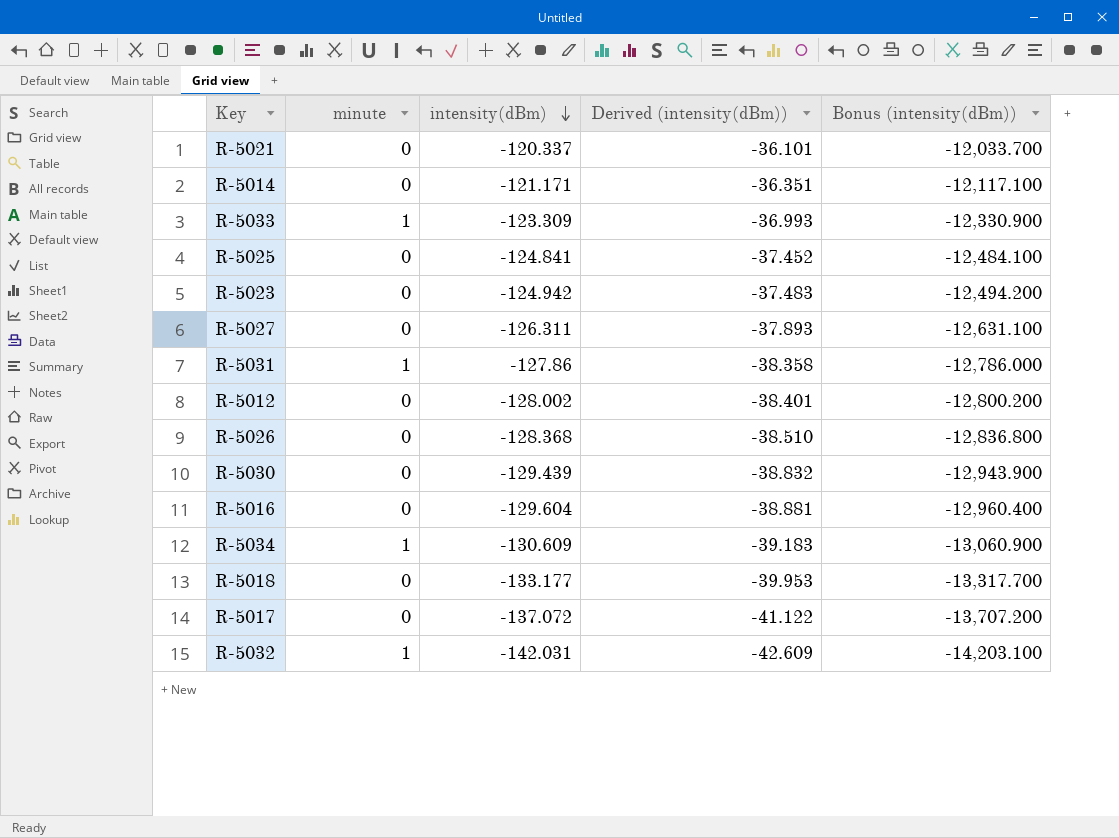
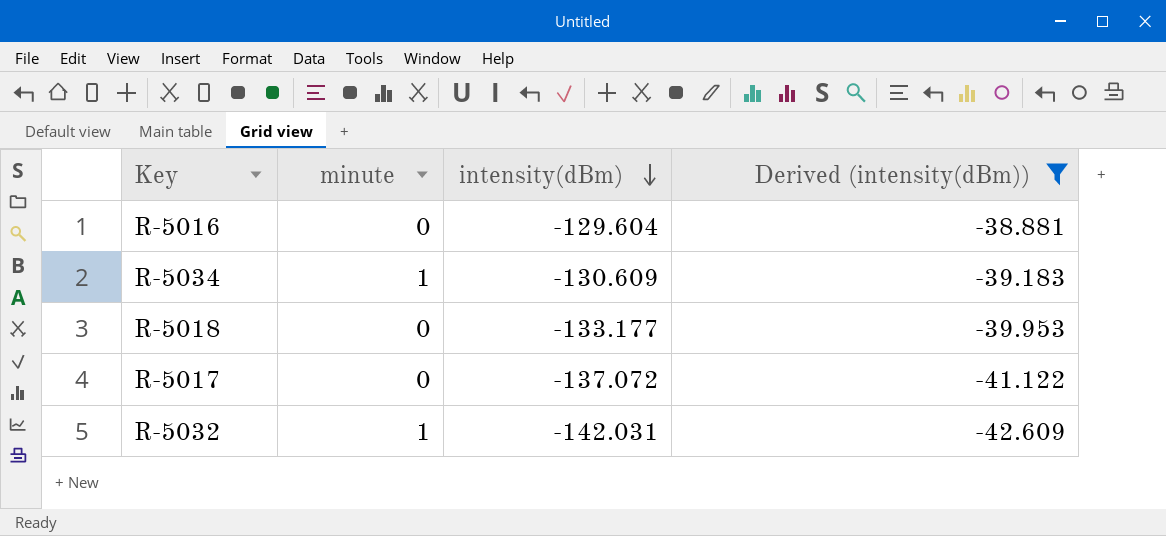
filter: none -> Derived (intensity(dBm)) <= -38.881
column Bonus (intensity(dBm)) | formula: [intensity(dBm)] * 100 -> none

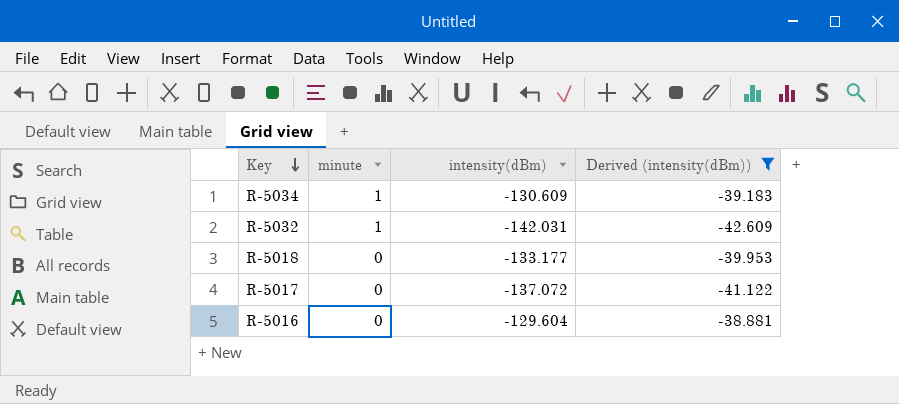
row order: intensity(dBm) descending -> Key descending

